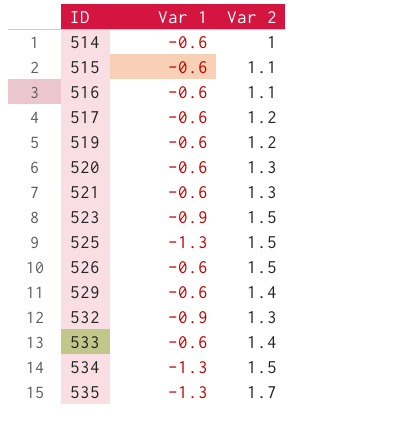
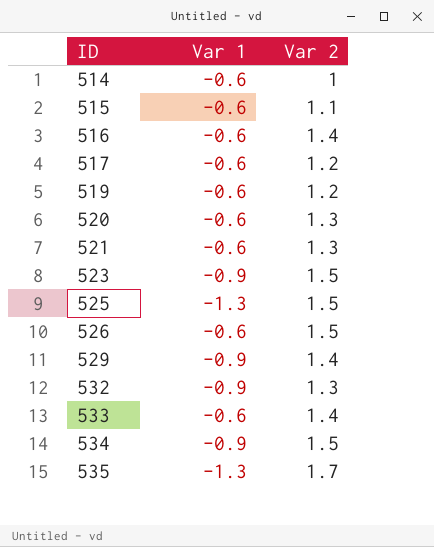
516 | Var 2: 1.1 -> 1.4
529 | Var 1: -0.6 -> -0.9
534 | Var 1: -1.3 -> -0.9

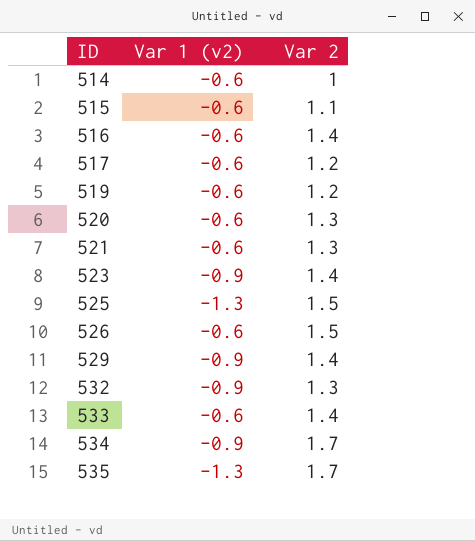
column name: Var 1 -> Var 1 (v2)
523 | Var 2: 1.5 -> 1.4
534 | Var 2: 1.5 -> 1.7

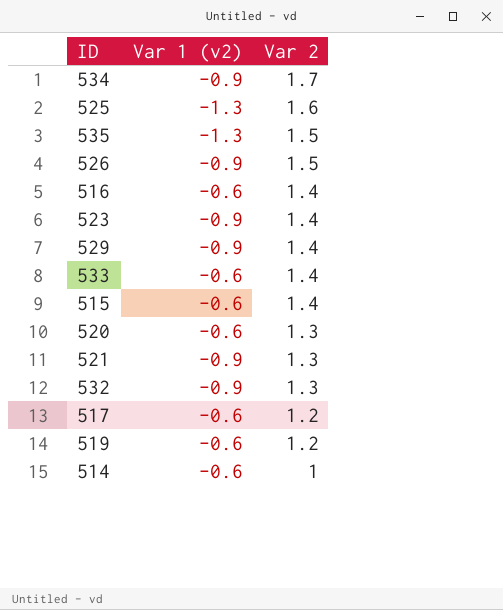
row order: ID ascending -> Var 2 descending
525 | Var 2: 1.5 -> 1.6
535 | Var 2: 1.7 -> 1.5
526 | Var 1 (v2): -0.6 -> -0.9
515 | Var 2: 1.1 -> 1.4
521 | Var 1 (v2): -0.6 -> -0.9

